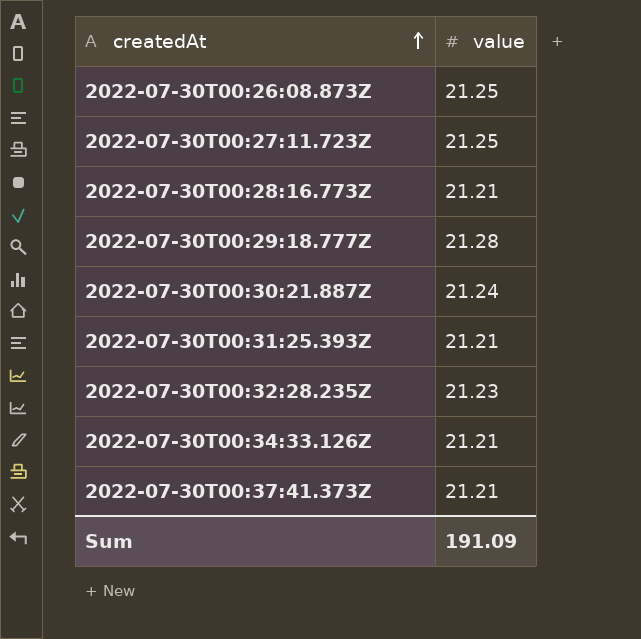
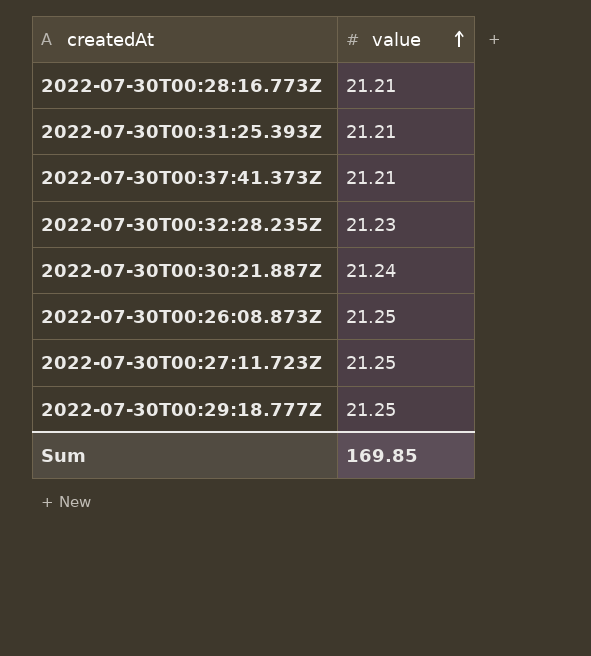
row order: createdAt ascending -> value ascending
row 2022-07-30T00:34:33.126Z: 21.21 -> none
2022-07-30T00:29:18.777Z | value: 21.28 -> 21.25
Sum | value: 191.09 -> 169.85

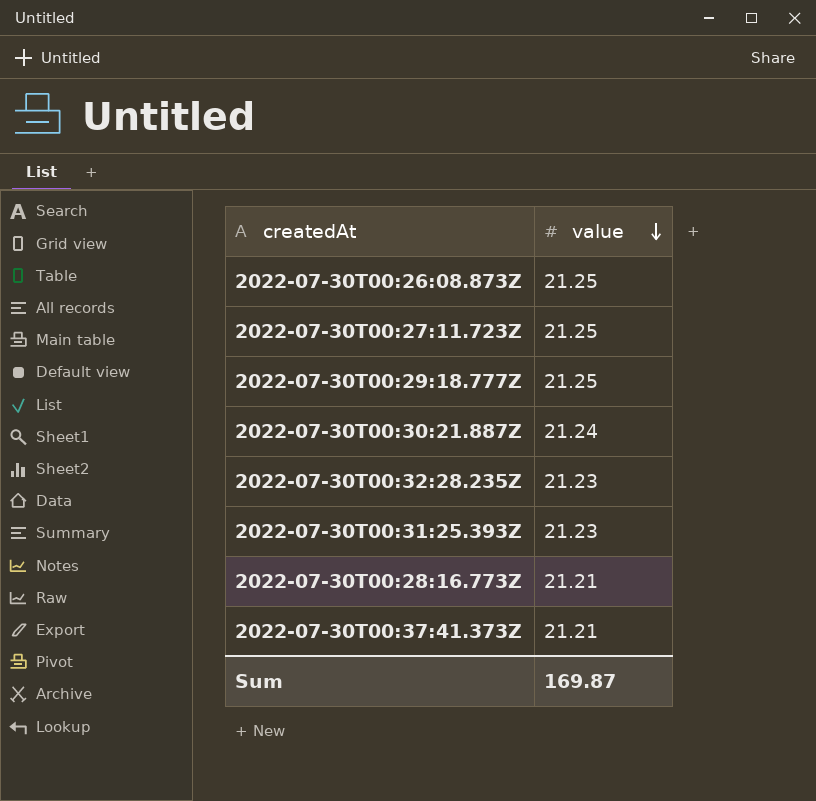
row order: value ascending -> value descending
2022-07-30T00:31:25.393Z | value: 21.21 -> 21.23
Sum | value: 169.85 -> 169.87

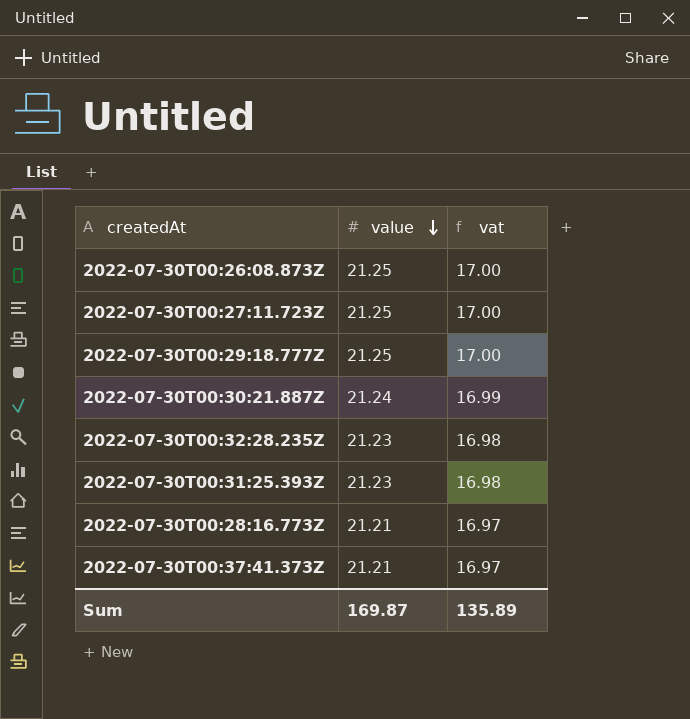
column vat | formula: none -> [value] * 0.8

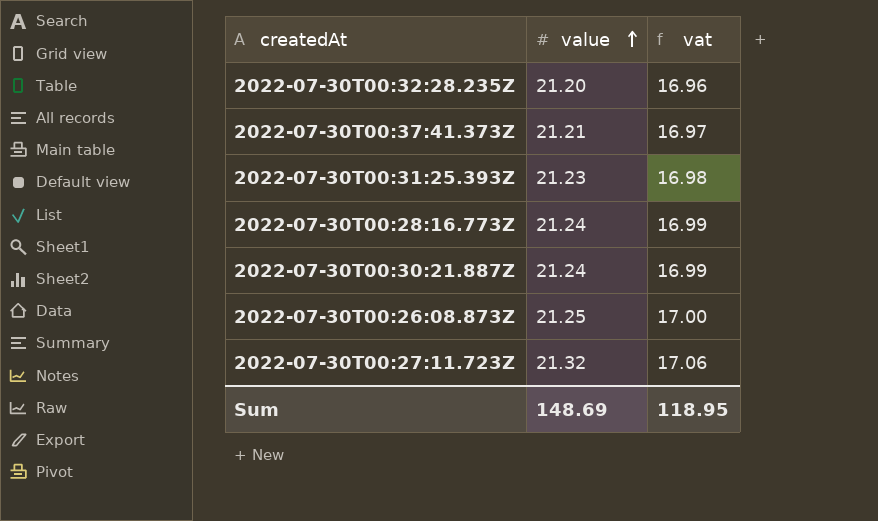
row order: value descending -> value ascending
row 2022-07-30T00:29:18.777Z: 21.25 | 17.00 -> none
2022-07-30T00:32:28.235Z | value: 21.23 -> 21.20
2022-07-30T00:32:28.235Z | vat: 16.98 -> 16.96
2022-07-30T00:28:16.773Z | value: 21.21 -> 21.24
2022-07-30T00:28:16.773Z | vat: 16.97 -> 16.99
2022-07-30T00:27:11.723Z | value: 21.25 -> 21.32
2022-07-30T00:27:11.723Z | vat: 17.00 -> 17.06
Sum | value: 169.87 -> 148.69
Sum | vat: 135.89 -> 118.95

